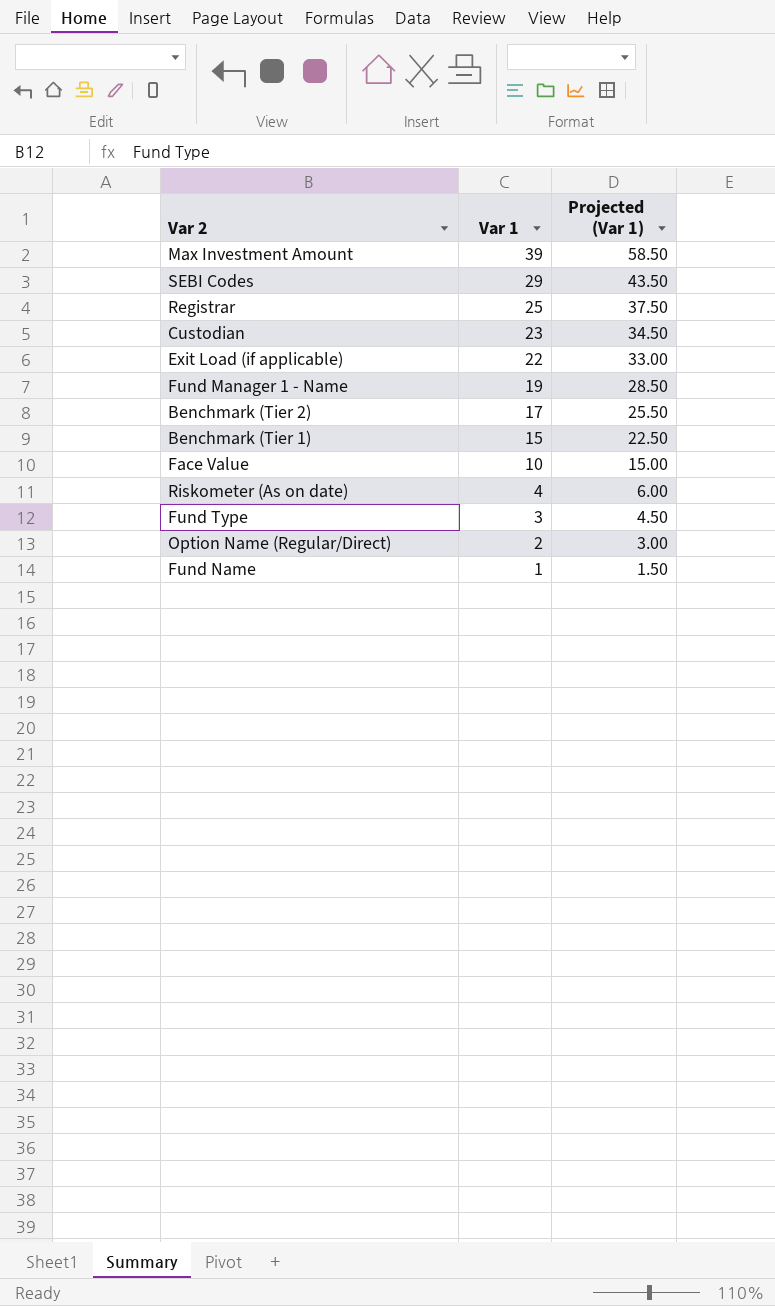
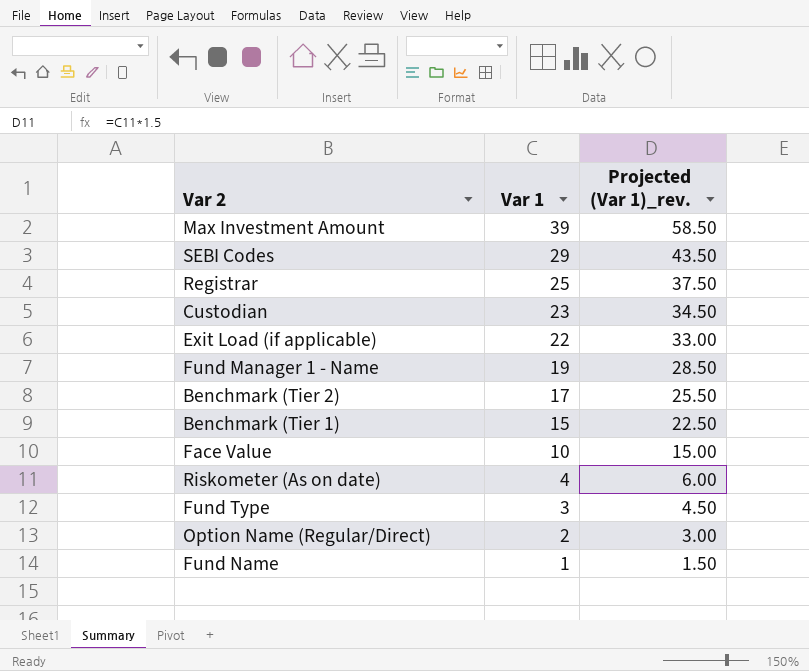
column name: Projected (Var 1) -> Projected (Var 1)_rev.

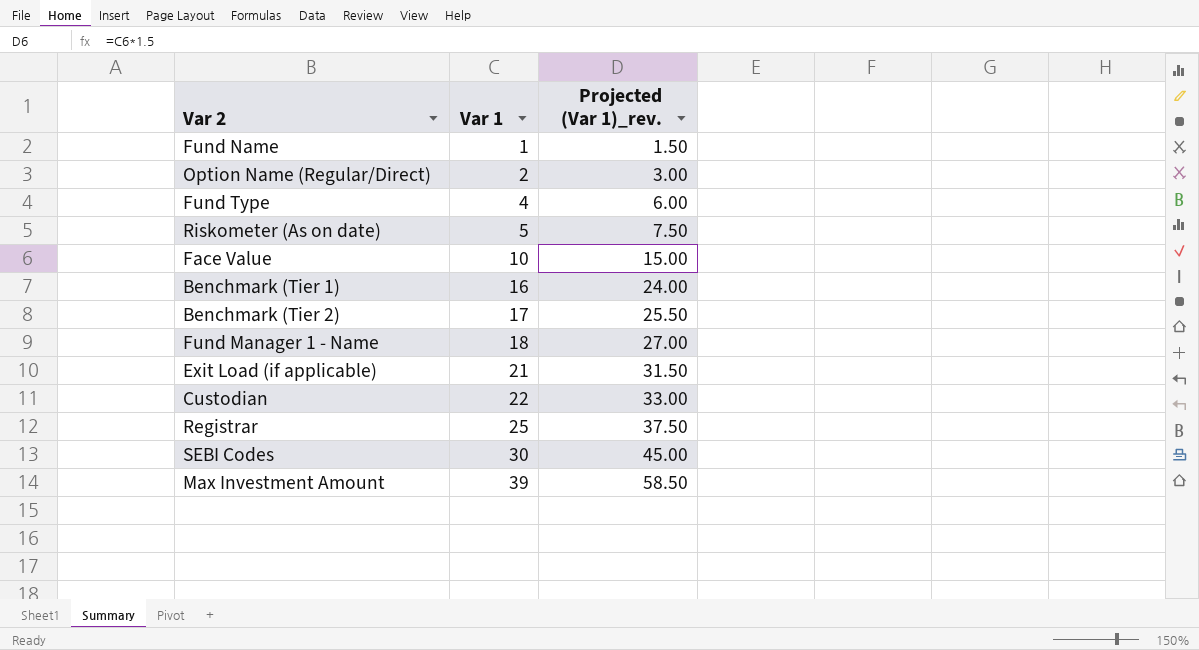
row order: Var 1 descending -> Var 1 ascending
Fund Type | Var 1: 3 -> 4
Fund Type | Projected (Var 1)_rev.: 4.50 -> 6.00
Riskometer (As on date) | Var 1: 4 -> 5
Riskometer (As on date) | Projected (Var 1)_rev.: 6.00 -> 7.50
Benchmark (Tier 1) | Var 1: 15 -> 16
Benchmark (Tier 1) | Projected (Var 1)_rev.: 22.50 -> 24.00
Fund Manager 1 - Name | Var 1: 19 -> 18
Fund Manager 1 - Name | Projected (Var 1)_rev.: 28.50 -> 27.00
Exit Load (if applicable) | Var 1: 22 -> 21
Exit Load (if applicable) | Projected (Var 1)_rev.: 33.00 -> 31.50
Custodian | Var 1: 23 -> 22
Custodian | Projected (Var 1)_rev.: 34.50 -> 33.00
SEBI Codes | Var 1: 29 -> 30
SEBI Codes | Projected (Var 1)_rev.: 43.50 -> 45.00

